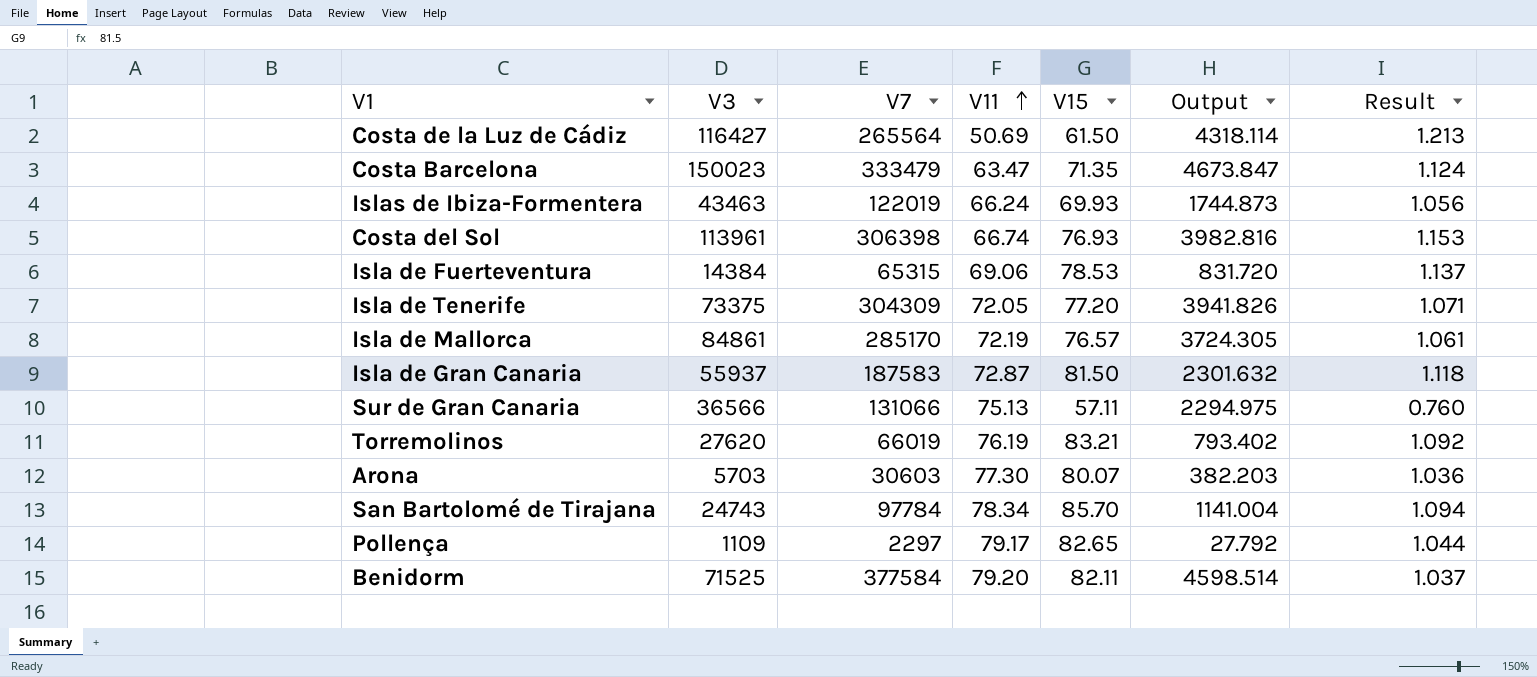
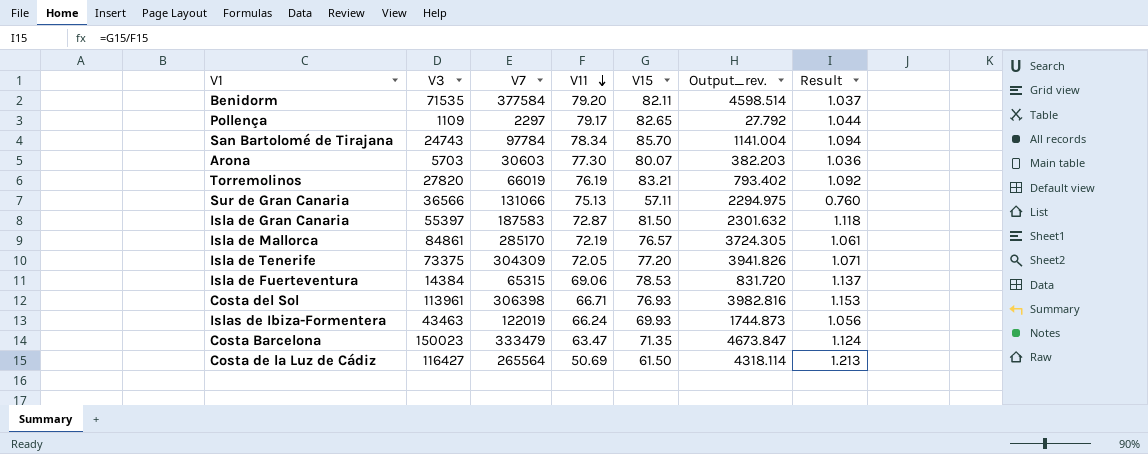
row order: V11 ascending -> V11 descending
column name: Output -> Output_rev.
Benidorm | V3: 71525 -> 71535
Torremolinos | V3: 27620 -> 27820
Isla de Gran Canaria | V3: 55937 -> 55397
Costa del Sol | V11: 66.74 -> 66.71

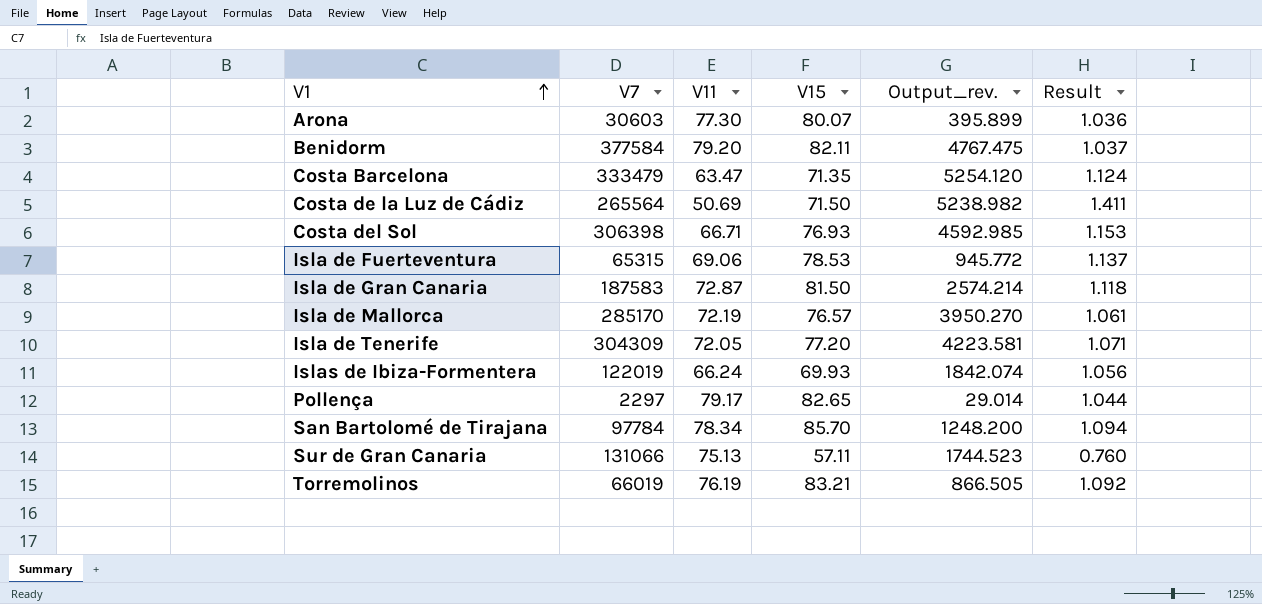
row order: V11 descending -> V1 ascending
column V3 | position: 2 -> none
column Output_rev. | formula: [V7] / [V15] -> [V7] / [V11]
Costa de la Luz de Cádiz | V15: 61.50 -> 71.50
Costa de la Luz de Cádiz | Result: 1.213 -> 1.411

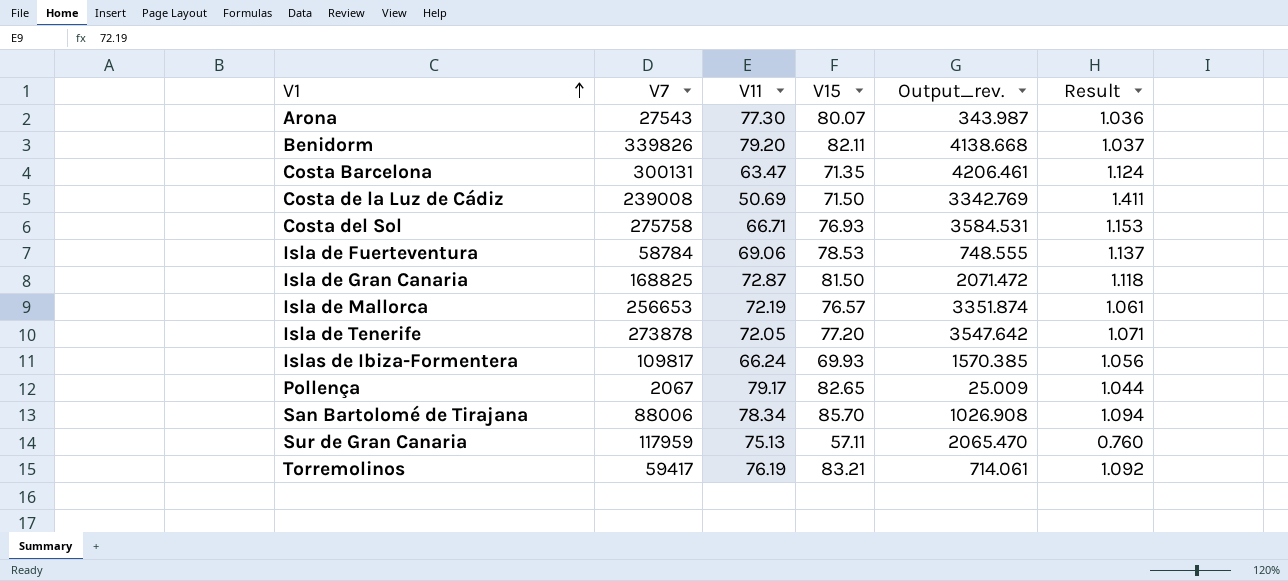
column Output_rev. | formula: [V7] / [V11] -> [V7] / [V15]
Arona | V7: 30603 -> 27543
Benidorm | V7: 377584 -> 339826
Costa Barcelona | V7: 333479 -> 300131
Costa de la Luz de Cádiz | V7: 265564 -> 239008
Costa del Sol | V7: 306398 -> 275758
Isla de Fuerteventura | V7: 65315 -> 58784
Isla de Gran Canaria | V7: 187583 -> 168825
Isla de Mallorca | V7: 285170 -> 256653
Isla de Tenerife | V7: 304309 -> 273878
Islas de Ibiza-Formentera | V7: 122019 -> 109817
Pollença | V7: 2297 -> 2067
San Bartolomé de Tirajana | V7: 97784 -> 88006
Sur de Gran Canaria | V7: 131066 -> 117959
Torremolinos | V7: 66019 -> 59417

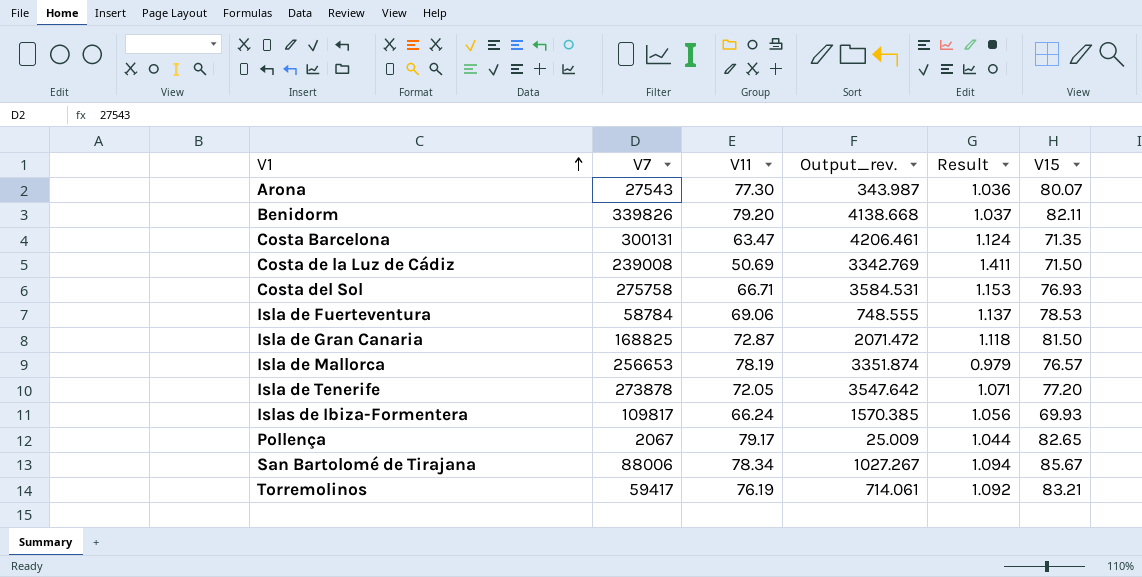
column V15 | position: 4 -> 6
row Sur de Gran Canaria: 117959 | 75.13 | 57.11 | 2065.470 | 0.760 -> none
Isla de Mallorca | V11: 72.19 -> 78.19
Isla de Mallorca | Result: 1.061 -> 0.979
San Bartolomé de Tirajana | Output_rev.: 1026.908 -> 1027.267
San Bartolomé de Tirajana | V15: 85.70 -> 85.67

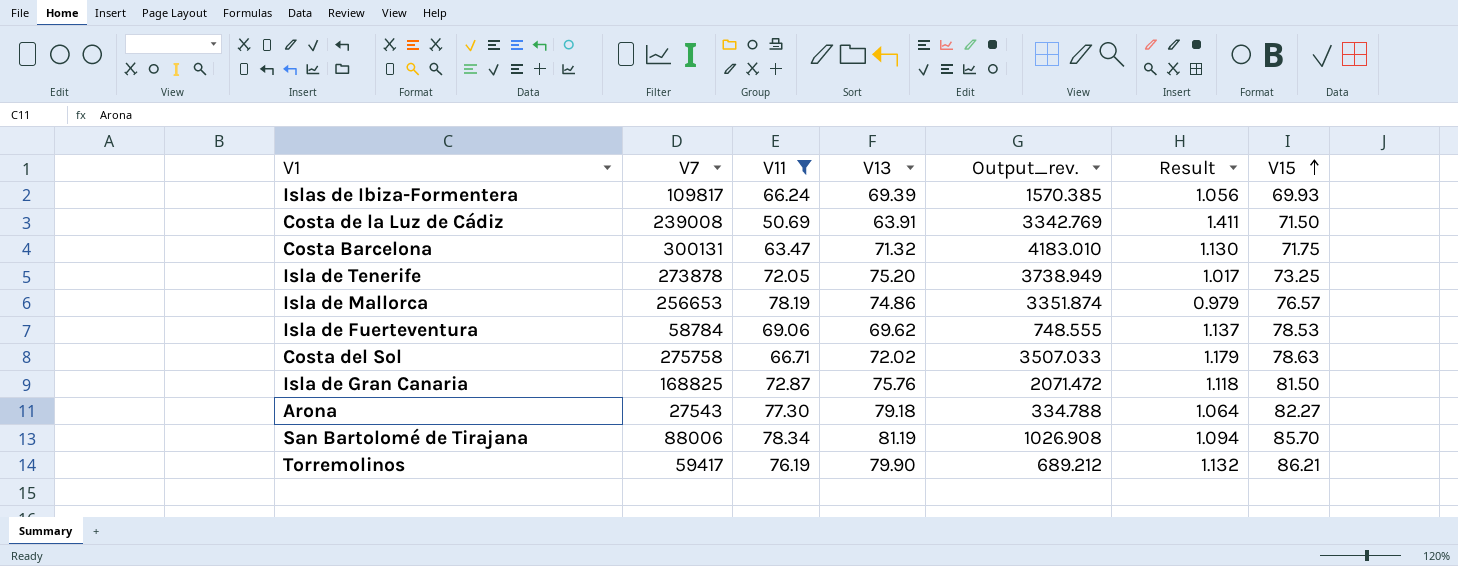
filter: none -> V11 <= 78.34
row order: V1 ascending -> V15 ascending
column V13 | position: none -> 4
Costa Barcelona | Output_rev.: 4206.461 -> 4183.010
Costa Barcelona | Result: 1.124 -> 1.130
Costa Barcelona | V15: 71.35 -> 71.75
Isla de Tenerife | Output_rev.: 3547.642 -> 3738.949
Isla de Tenerife | Result: 1.071 -> 1.017
Isla de Tenerife | V15: 77.20 -> 73.25
Costa del Sol | Output_rev.: 3584.531 -> 3507.033
Costa del Sol | Result: 1.153 -> 1.179
Costa del Sol | V15: 76.93 -> 78.63
Arona | Output_rev.: 343.987 -> 334.788
Arona | Result: 1.036 -> 1.064
Arona | V15: 80.07 -> 82.27
San Bartolomé de Tirajana | Output_rev.: 1027.267 -> 1026.908
San Bartolomé de Tirajana | V15: 85.67 -> 85.70
Torremolinos | Output_rev.: 714.061 -> 689.212
Torremolinos | Result: 1.092 -> 1.132
Torremolinos | V15: 83.21 -> 86.21

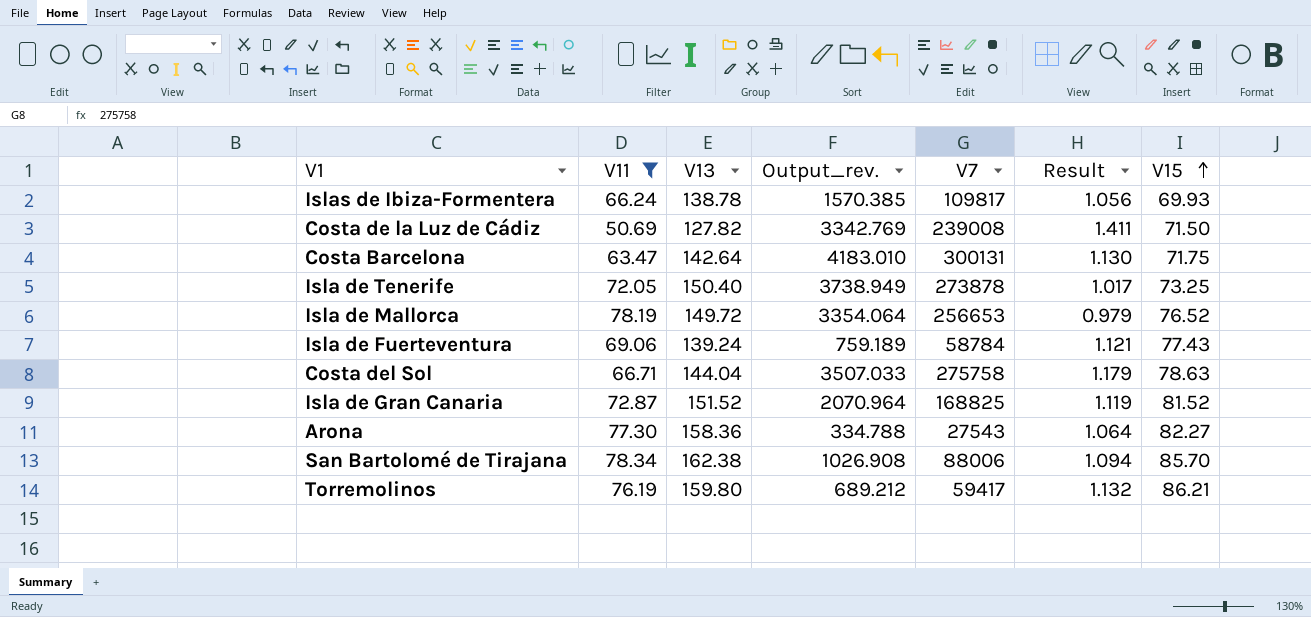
column V7 | position: 2 -> 5
Islas de Ibiza-Formentera | V13: 69.39 -> 138.78
Costa de la Luz de Cádiz | V13: 63.91 -> 127.82
Costa Barcelona | V13: 71.32 -> 142.64
Isla de Tenerife | V13: 75.20 -> 150.40
Isla de Mallorca | V13: 74.86 -> 149.72
Isla de Mallorca | Output_rev.: 3351.874 -> 3354.064
Isla de Mallorca | V15: 76.57 -> 76.52
Isla de Fuerteventura | V13: 69.62 -> 139.24
Isla de Fuerteventura | Output_rev.: 748.555 -> 759.189
Isla de Fuerteventura | Result: 1.137 -> 1.121
Isla de Fuerteventura | V15: 78.53 -> 77.43
Costa del Sol | V13: 72.02 -> 144.04
Isla de Gran Canaria | V13: 75.76 -> 151.52
Isla de Gran Canaria | Output_rev.: 2071.472 -> 2070.964
Isla de Gran Canaria | Result: 1.118 -> 1.119
Isla de Gran Canaria | V15: 81.50 -> 81.52
Arona | V13: 79.18 -> 158.36
San Bartolomé de Tirajana | V13: 81.19 -> 162.38
Torremolinos | V13: 79.90 -> 159.80

